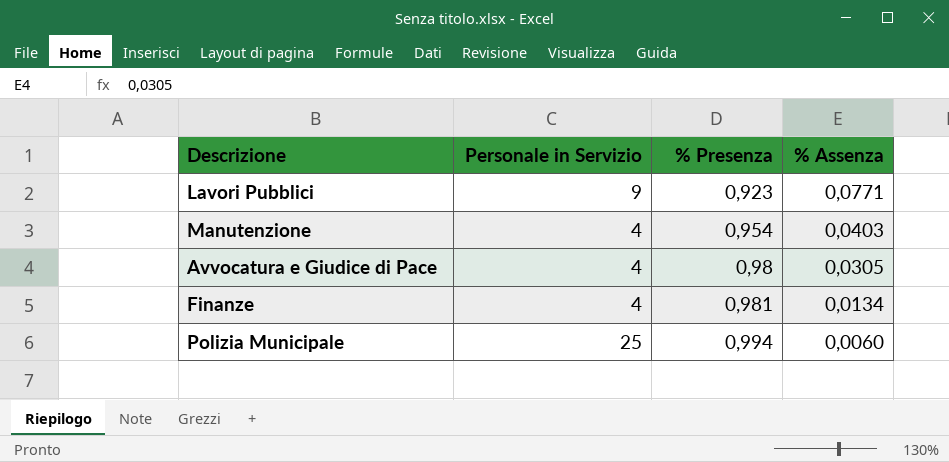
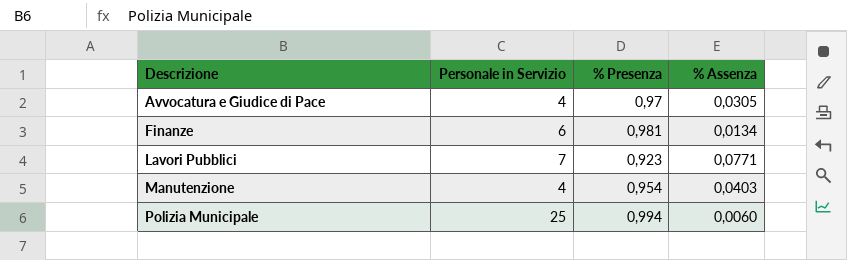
row order: % Presenza ascending -> Descrizione ascending
Avvocatura e Giudice di Pace | % Presenza: 0,98 -> 0,97
Finanze | Personale in Servizio: 4 -> 6
Lavori Pubblici | Personale in Servizio: 9 -> 7

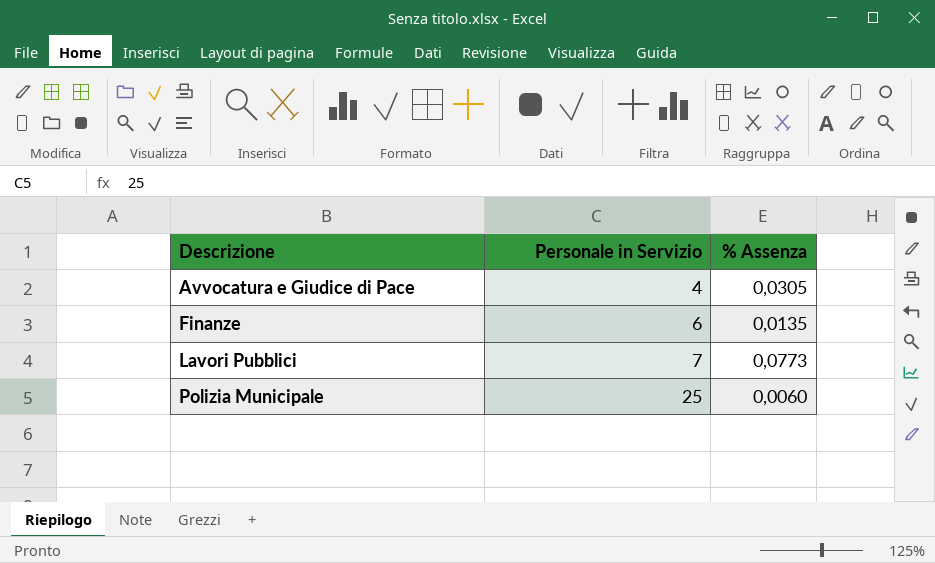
column % Presenza | position: 3 -> none
row Manutenzione: 4 | 0,954 | 0,0403 -> none
Finanze | % Assenza: 0,0134 -> 0,0135
Lavori Pubblici | % Assenza: 0,0771 -> 0,0773

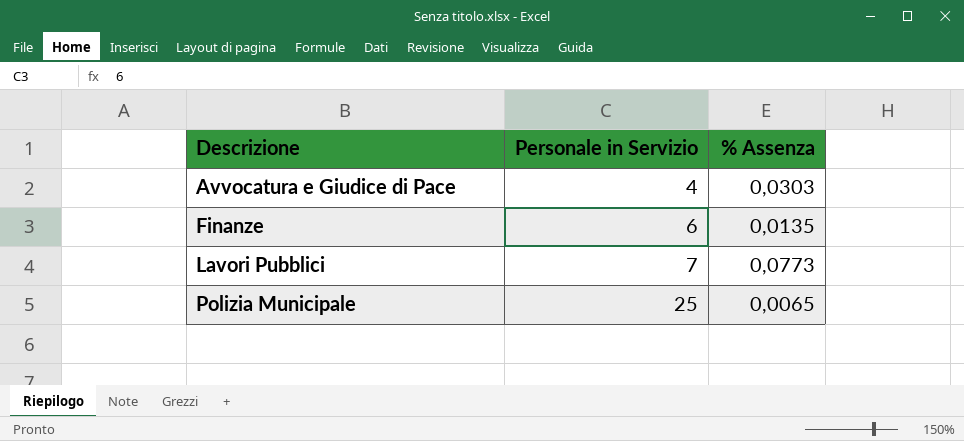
Avvocatura e Giudice di Pace | % Assenza: 0,0305 -> 0,0303
Polizia Municipale | % Assenza: 0,0060 -> 0,0065

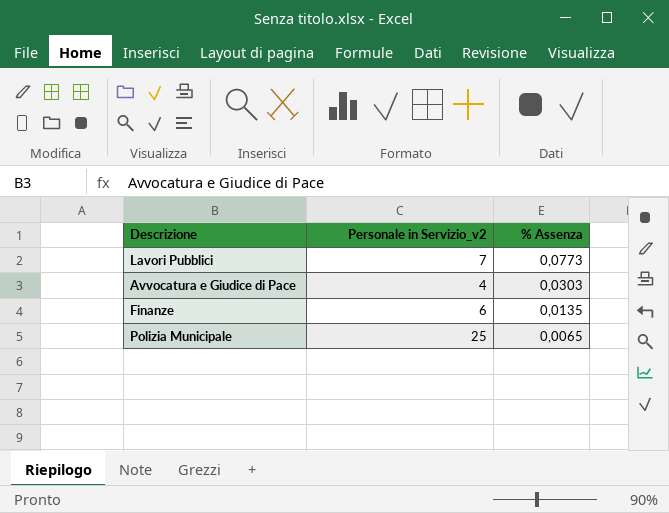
row order: Descrizione ascending -> % Assenza descending
column name: Personale in Servizio -> Personale in Servizio_v2

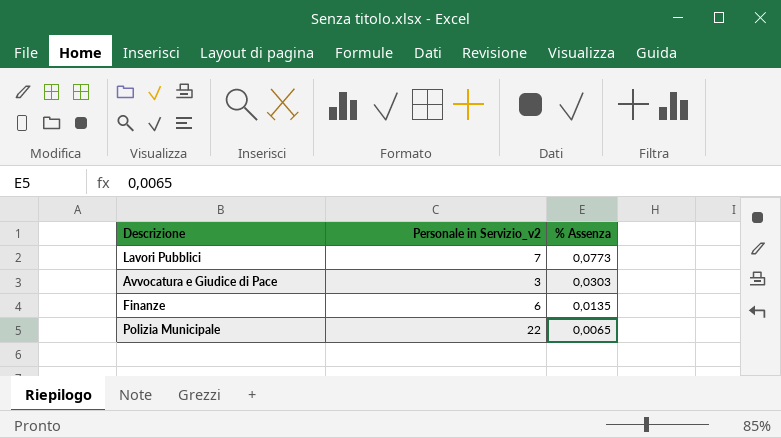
Avvocatura e Giudice di Pace | Personale in Servizio_v2: 4 -> 3
Polizia Municipale | Personale in Servizio_v2: 25 -> 22

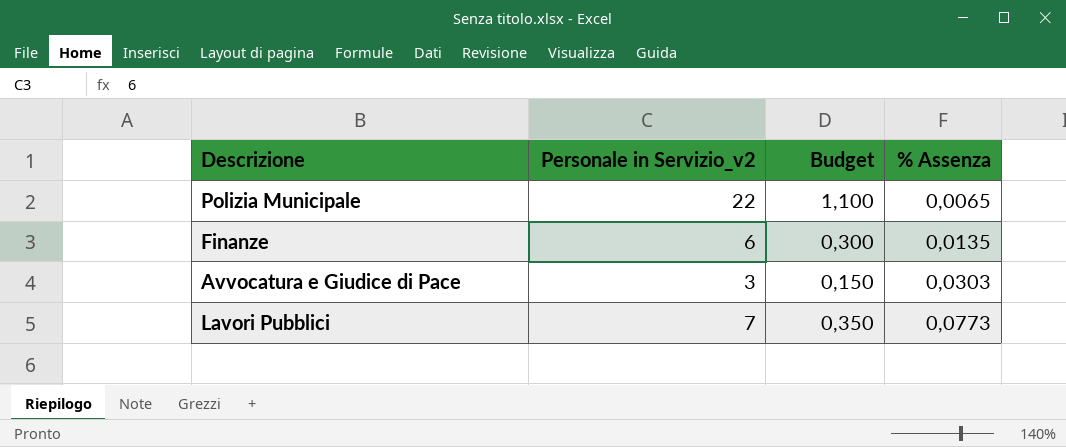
row order: % Assenza descending -> % Assenza ascending
column Budget | formula: none -> [Personale in Servizio_v2] * 0,05

